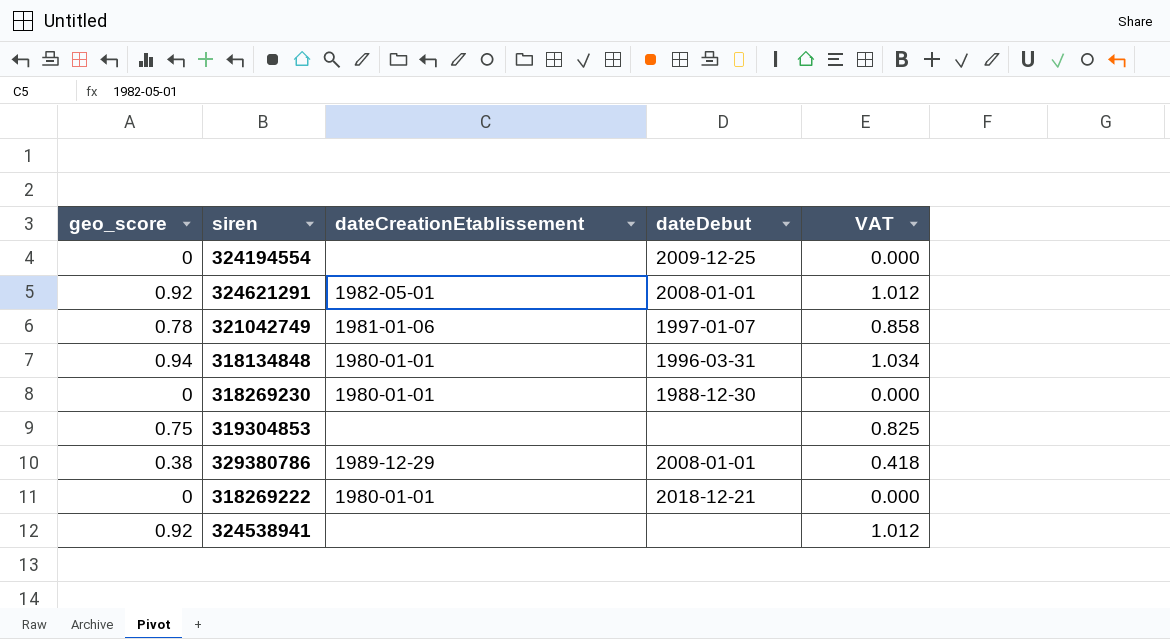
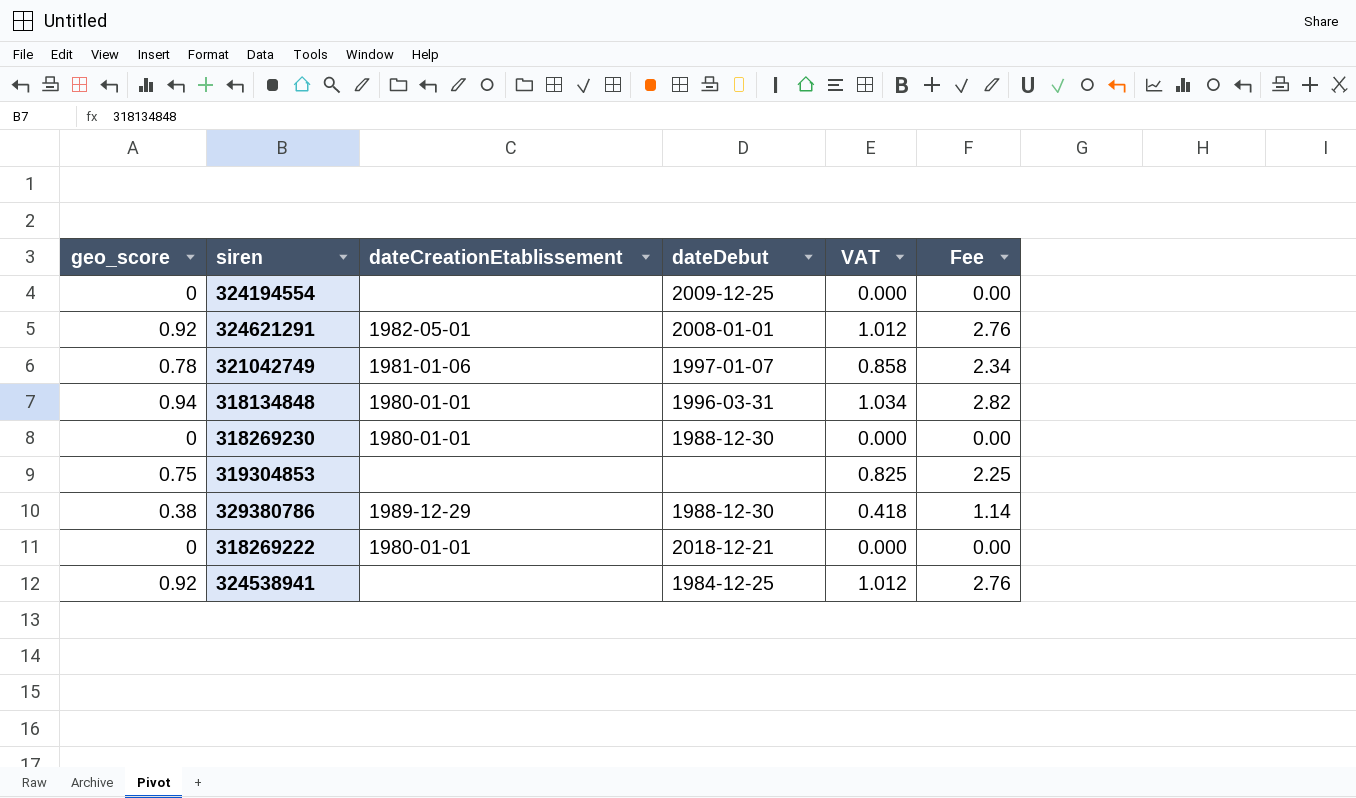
column Fee | formula: none -> [geo_score] * 3
329380786 | dateDebut: 2008-01-01 -> 1988-12-30
324538941 | dateDebut: none -> 1984-12-25

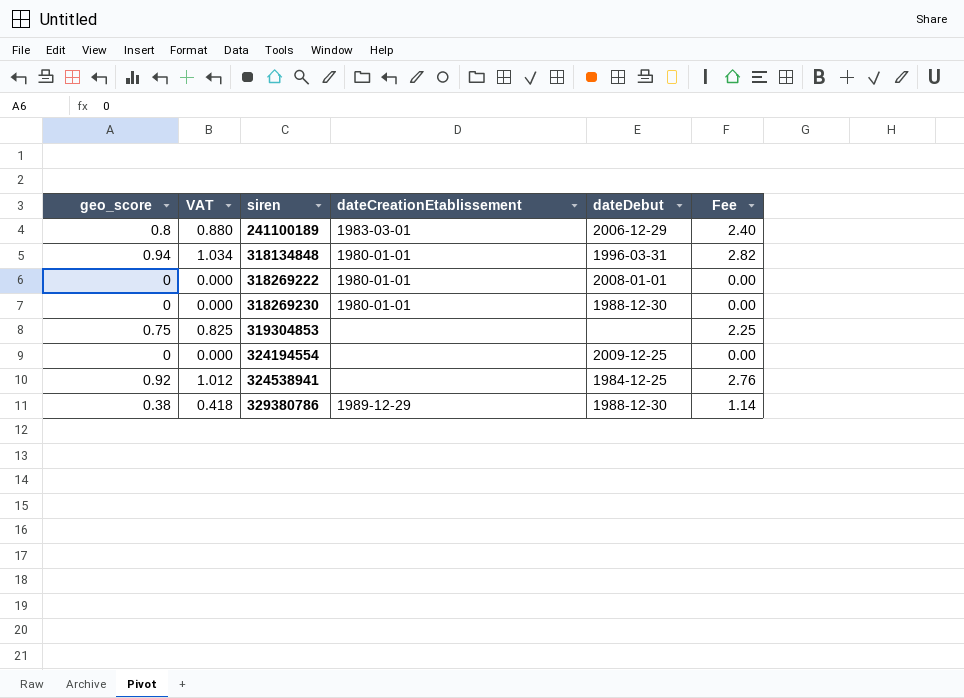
row order: none -> siren ascending
column VAT | position: 5 -> 2
row 324621291: 0.92 | 1982-05-01 | 2008-01-01 | 1.012 | 2.76 -> none
row 321042749: 0.78 | 1981-01-06 | 1997-01-07 | 0.858 | 2.34 -> none
row 241100189: none -> 0.8 | 0.880 | 1983-03-01 | 2006-12-29 | 2.40
318269222 | dateDebut: 2018-12-21 -> 2008-01-01

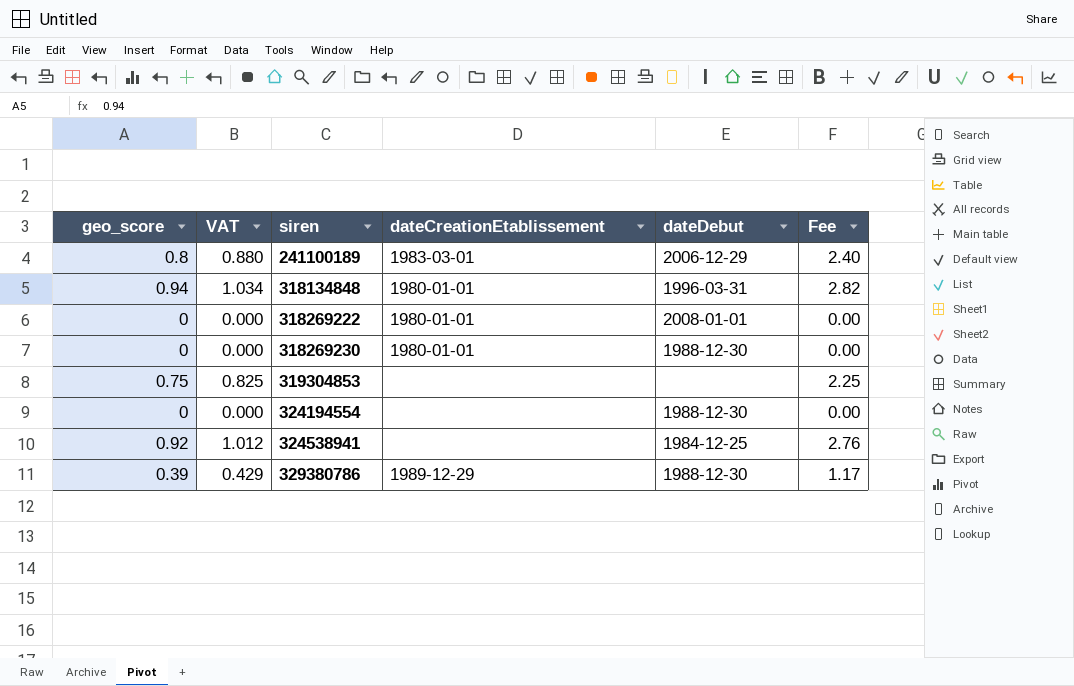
324194554 | dateDebut: 2009-12-25 -> 1988-12-30
329380786 | geo_score: 0.38 -> 0.39
329380786 | VAT: 0.418 -> 0.429
329380786 | Fee: 1.14 -> 1.17

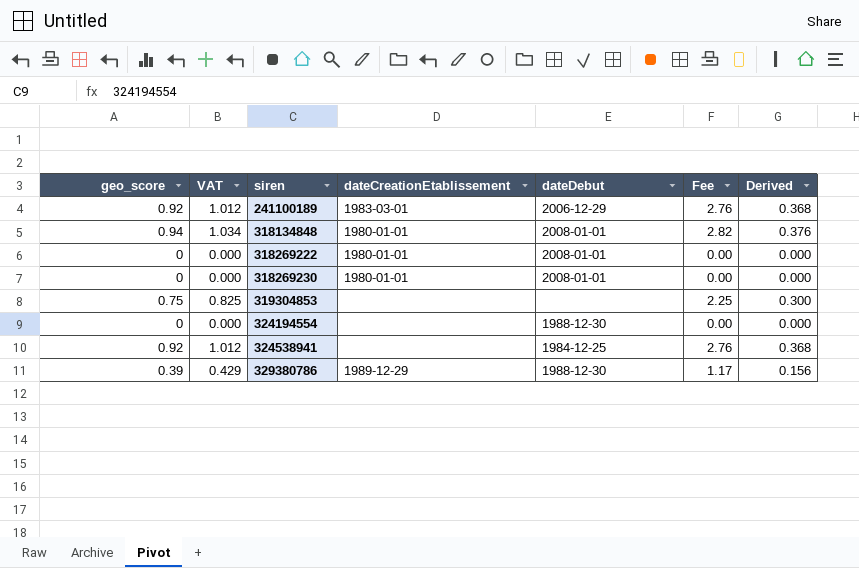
column Derived | formula: none -> [geo_score] * 0.4
241100189 | geo_score: 0.8 -> 0.92
241100189 | VAT: 0.880 -> 1.012
241100189 | Fee: 2.40 -> 2.76
318134848 | dateDebut: 1996-03-31 -> 2008-01-01
318269230 | dateDebut: 1988-12-30 -> 2008-01-01

